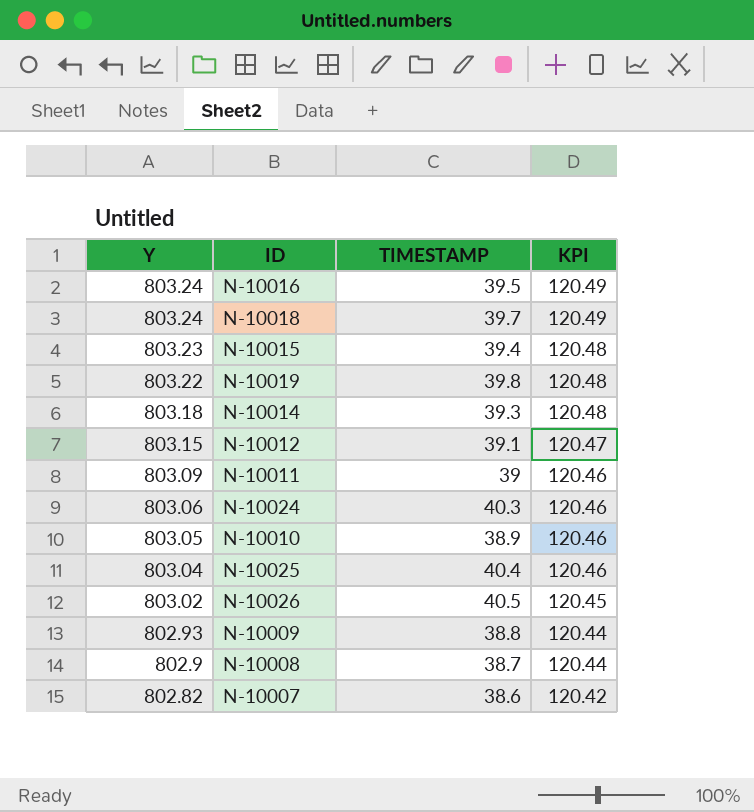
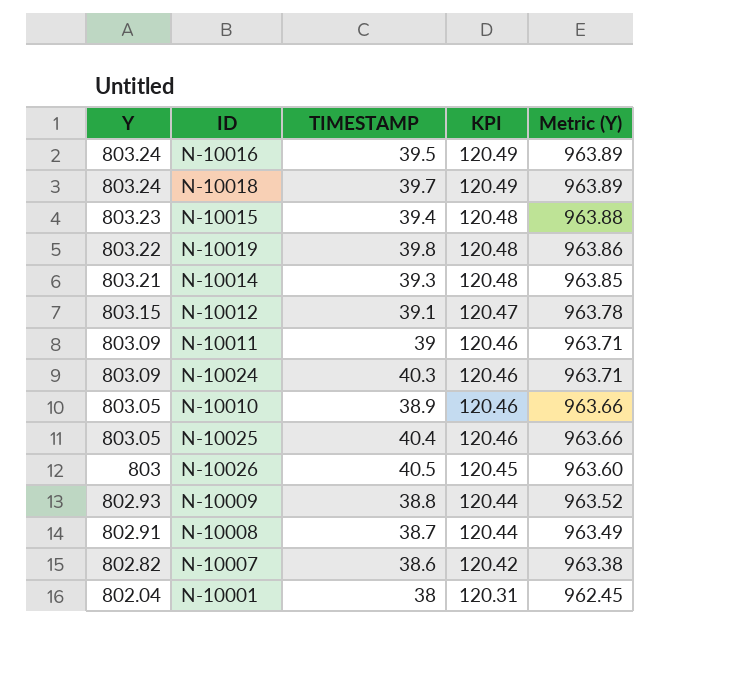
column Metric (Y) | formula: none -> [Y] * 1.2
N-10014 | Y: 803.18 -> 803.21
N-10024 | Y: 803.06 -> 803.09
N-10025 | Y: 803.04 -> 803.05
N-10026 | Y: 803.02 -> 803
N-10008 | Y: 802.9 -> 802.91
row N-10001: none -> 802.04 | 38 | 120.31 | 962.45

